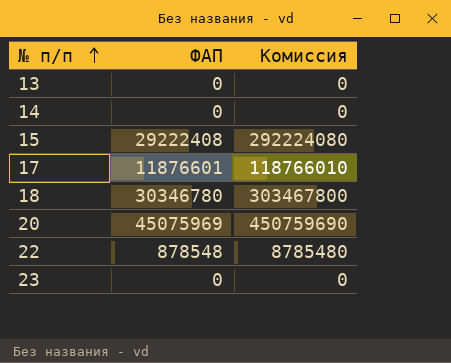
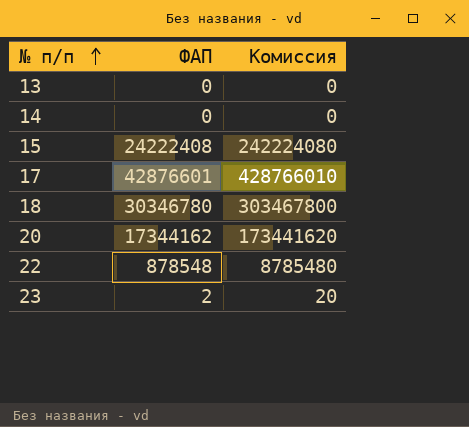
15 | ФАП: 29222408 -> 24222408
15 | Комиссия: 292224080 -> 242224080
17 | ФАП: 11876601 -> 42876601
17 | Комиссия: 118766010 -> 428766010
20 | ФАП: 45075969 -> 17344162
20 | Комиссия: 450759690 -> 173441620
23 | ФАП: 0 -> 2
23 | Комиссия: 0 -> 20

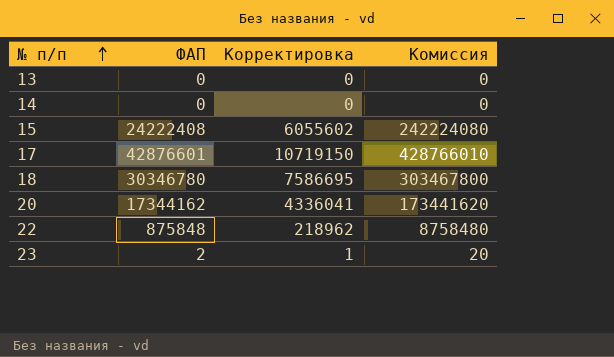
column Корректировка | formula: none -> [ФАП] * 0,25
22 | ФАП: 878548 -> 875848
22 | Комиссия: 8785480 -> 8758480

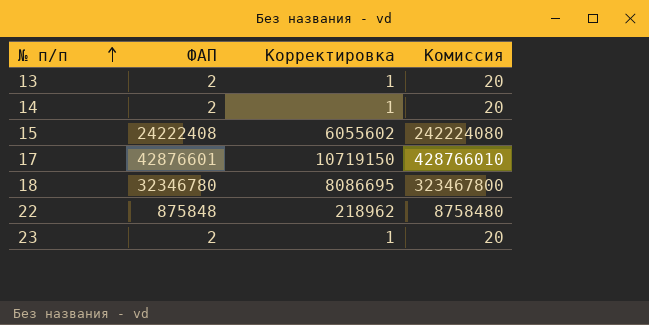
row 20: 17344162 | 4336041 | 173441620 -> none
13 | ФАП: 0 -> 2
13 | Корректировка: 0 -> 1
13 | Комиссия: 0 -> 20
14 | ФАП: 0 -> 2
14 | Корректировка: 0 -> 1
14 | Комиссия: 0 -> 20
18 | ФАП: 30346780 -> 32346780
18 | Корректировка: 7586695 -> 8086695
18 | Комиссия: 303467800 -> 323467800

